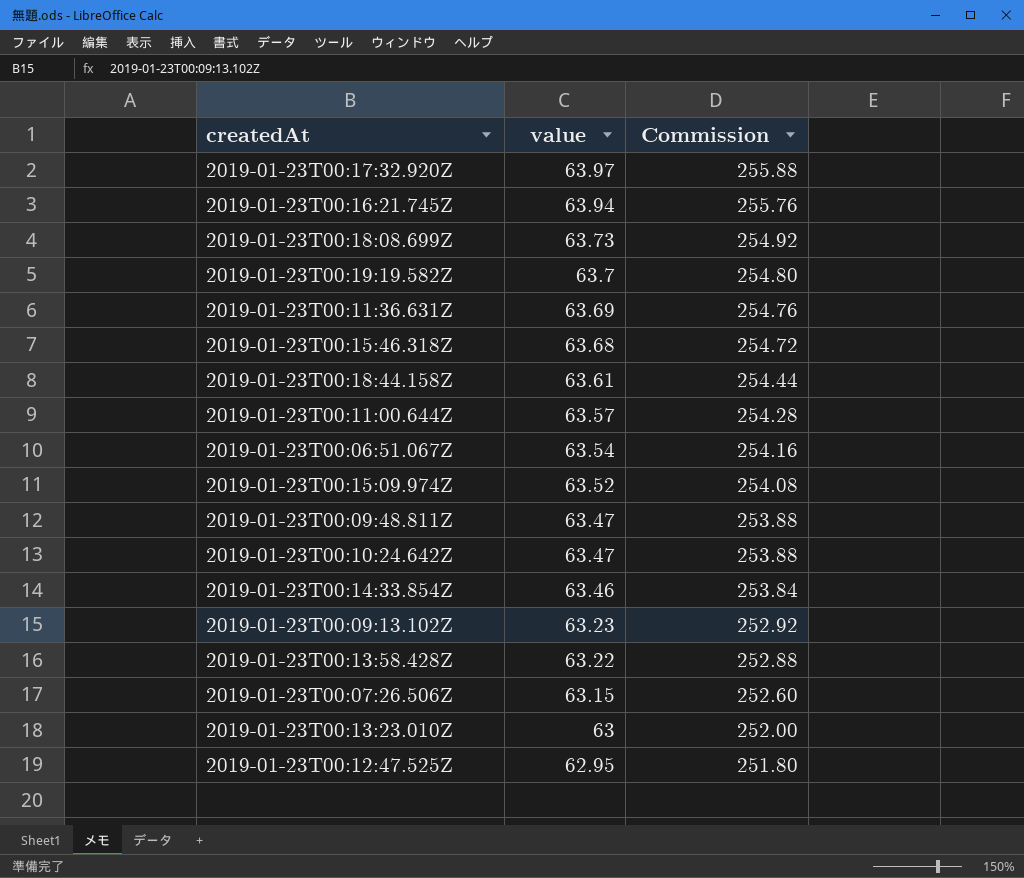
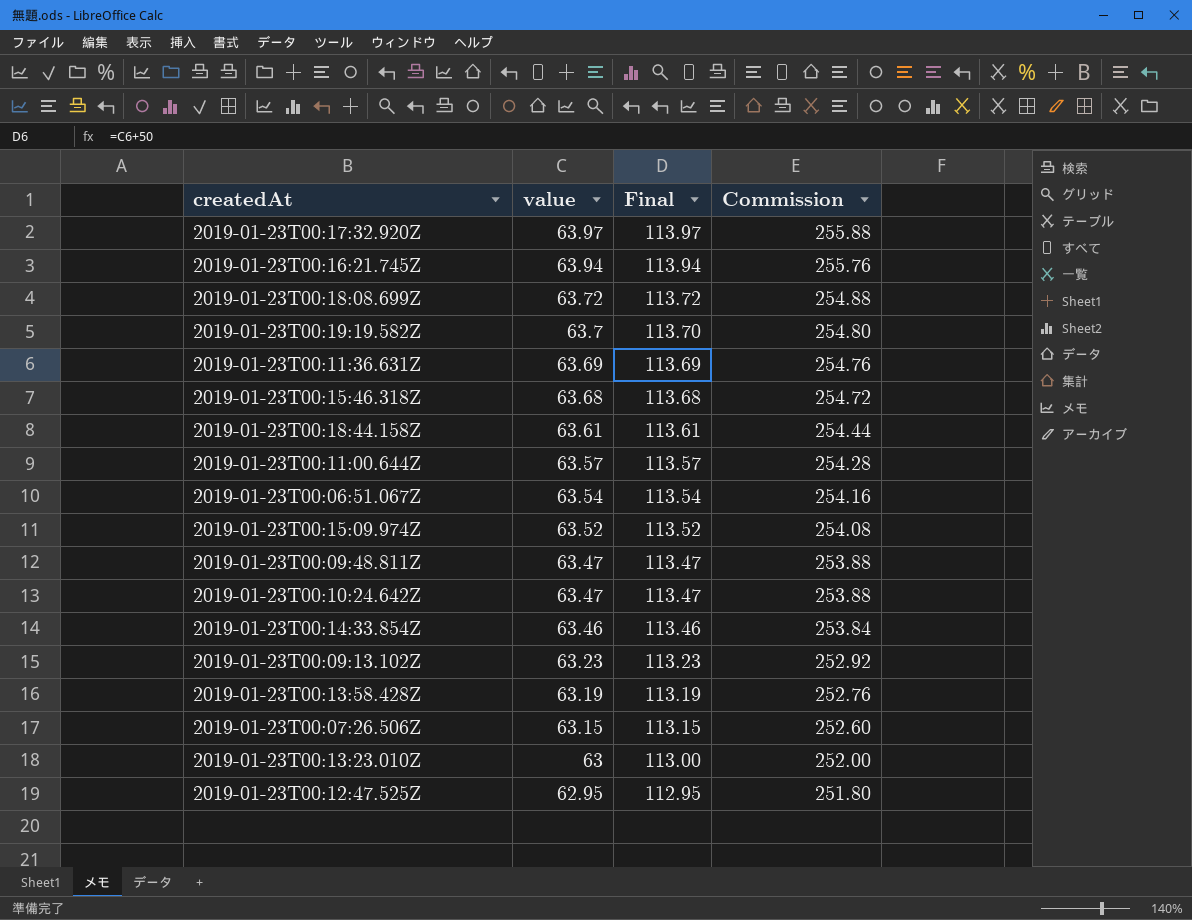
column Final | formula: none -> [value] + 50
2019-01-23T00:18:08.699Z | value: 63.73 -> 63.72
2019-01-23T00:18:08.699Z | Commission: 254.92 -> 254.88
2019-01-23T00:13:58.428Z | value: 63.22 -> 63.19
2019-01-23T00:13:58.428Z | Commission: 252.88 -> 252.76

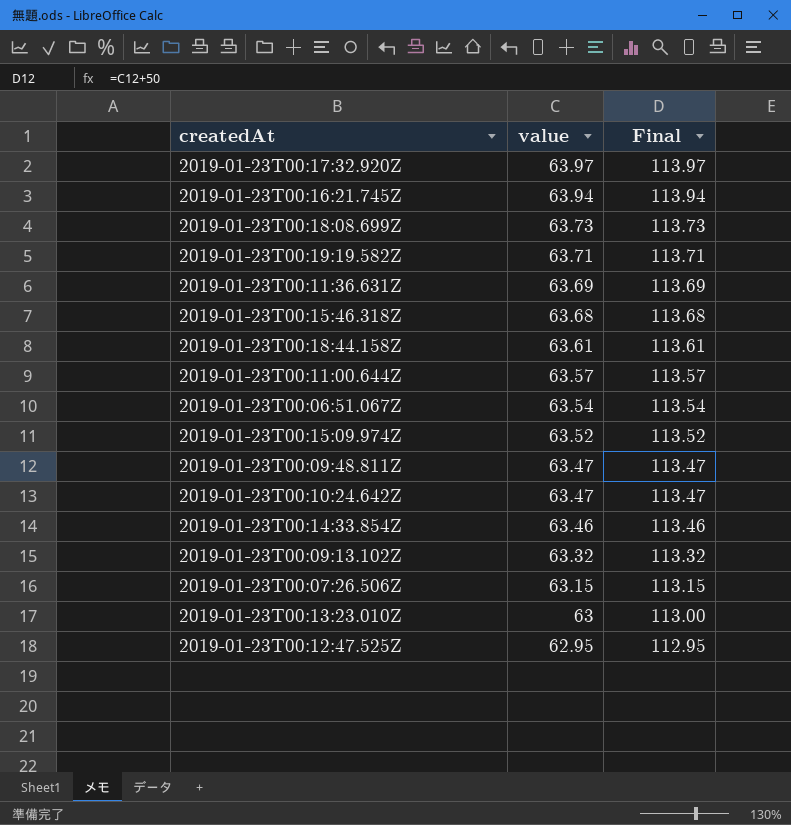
column Commission | formula: [value] * 4 -> none
row 2019-01-23T00:13:58.428Z: 63.19 | 113.19 | 252.76 -> none
2019-01-23T00:18:08.699Z | value: 63.72 -> 63.73
2019-01-23T00:18:08.699Z | Final: 113.72 -> 113.73
2019-01-23T00:19:19.582Z | value: 63.7 -> 63.71
2019-01-23T00:19:19.582Z | Final: 113.70 -> 113.71
2019-01-23T00:09:13.102Z | value: 63.23 -> 63.32
2019-01-23T00:09:13.102Z | Final: 113.23 -> 113.32

